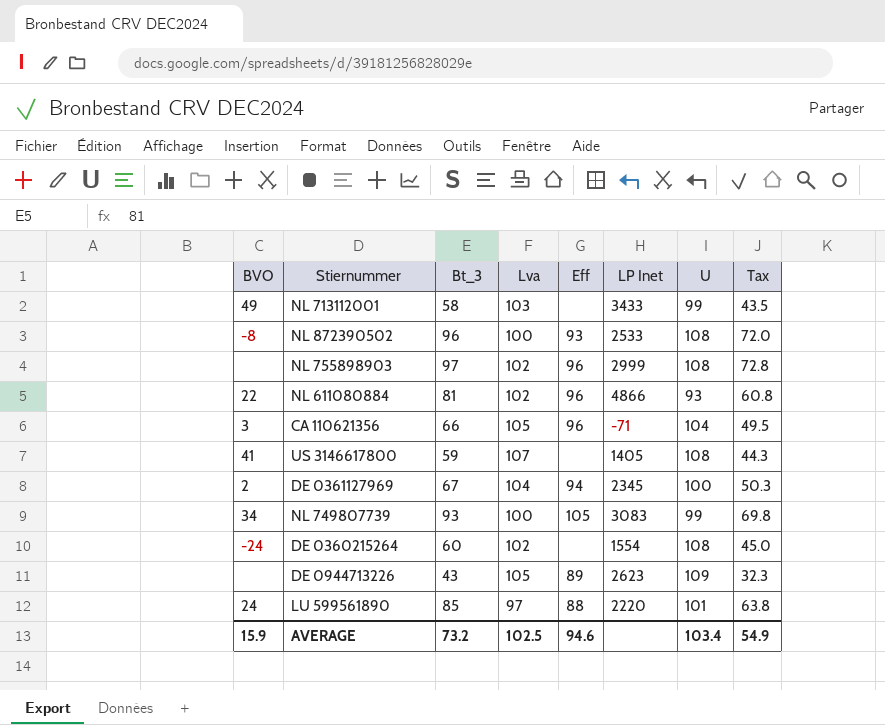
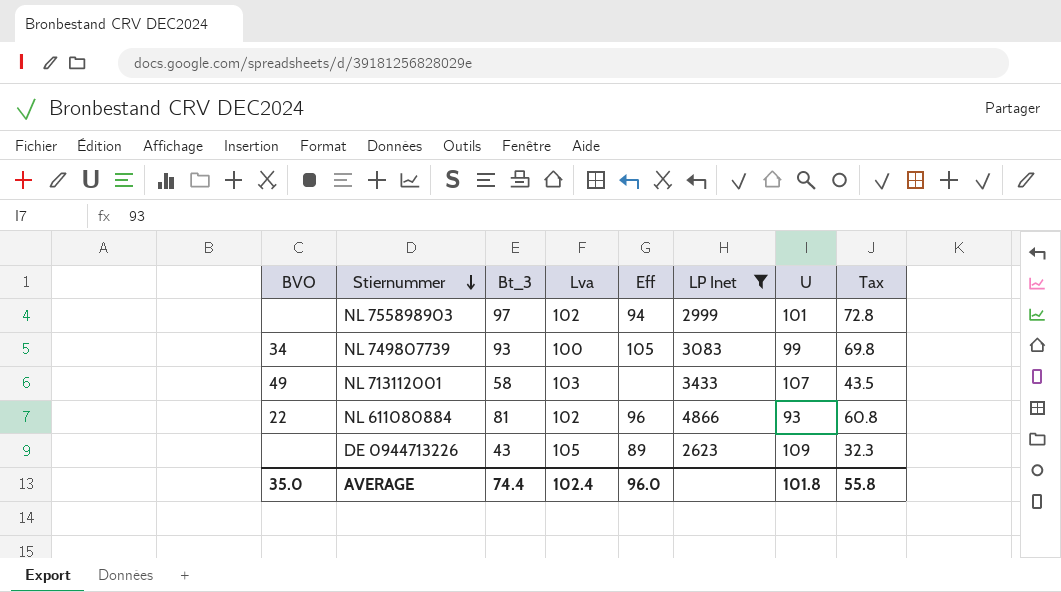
filter: none -> LP Inet >= 2623
row order: none -> Stiernummer descending
NL 755898903 | Eff: 96 -> 94
NL 755898903 | U: 108 -> 101
NL 713112001 | U: 99 -> 107
AVERAGE | BVO: 15.9 -> 35.0
AVERAGE | Bt_3: 73.2 -> 74.4
AVERAGE | Lva: 102.5 -> 102.4
AVERAGE | Eff: 94.6 -> 96.0
AVERAGE | U: 103.4 -> 101.8
AVERAGE | Tax: 54.9 -> 55.8

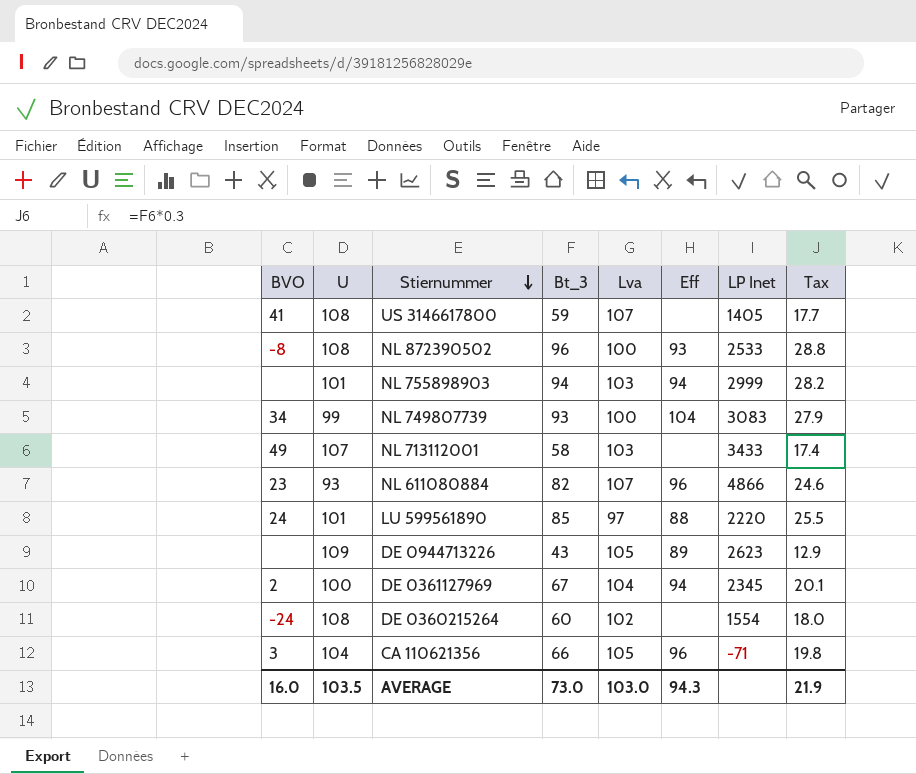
filter: LP Inet >= 2623 -> none
column U | position: 7 -> 2
column Tax | formula: [Bt_3] * 0.75 -> [Bt_3] * 0.3
NL 755898903 | Bt_3: 97 -> 94
NL 755898903 | Lva: 102 -> 103
NL 749807739 | Eff: 105 -> 104
NL 611080884 | BVO: 22 -> 23
NL 611080884 | Bt_3: 81 -> 82
NL 611080884 | Lva: 102 -> 107
AVERAGE | BVO: 35.0 -> 16.0
AVERAGE | U: 101.8 -> 103.5
AVERAGE | Bt_3: 74.4 -> 73.0
AVERAGE | Lva: 102.4 -> 103.0
AVERAGE | Eff: 96.0 -> 94.3
AVERAGE | Tax: 55.8 -> 21.9

